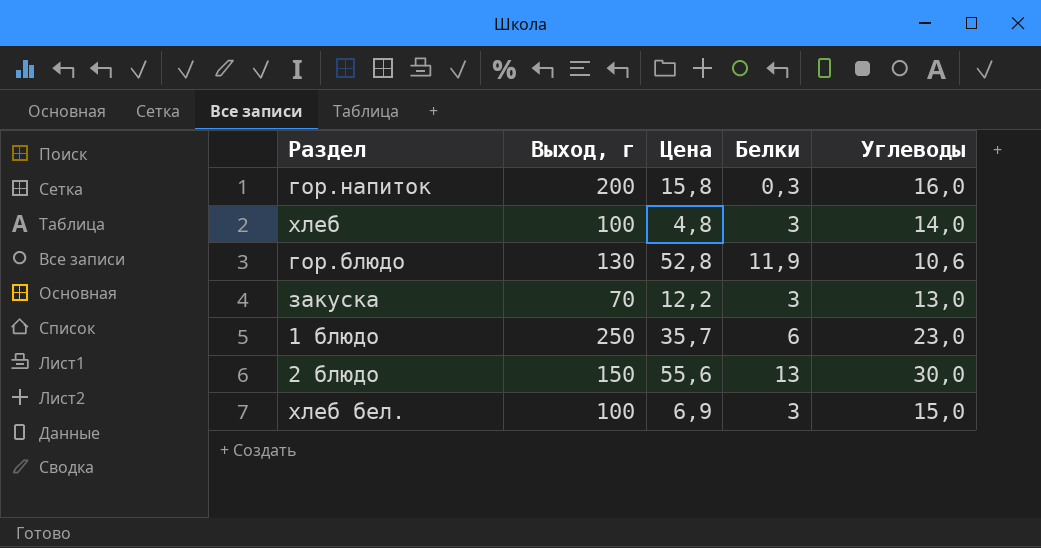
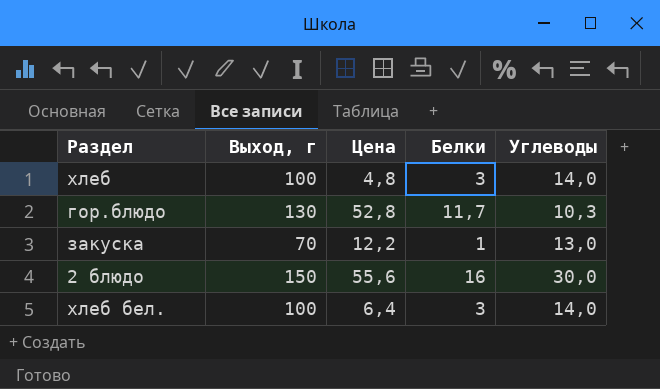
row гор.напиток: 200 | 15,8 | 0,3 | 16,0 -> none
row 1 блюдо: 250 | 35,7 | 6 | 23,0 -> none
гор.блюдо | Белки: 11,9 -> 11,7
гор.блюдо | Углеводы: 10,6 -> 10,3
закуска | Белки: 3 -> 1
2 блюдо | Белки: 13 -> 16
хлеб бел. | Цена: 6,9 -> 6,4
хлеб бел. | Углеводы: 15,0 -> 14,0

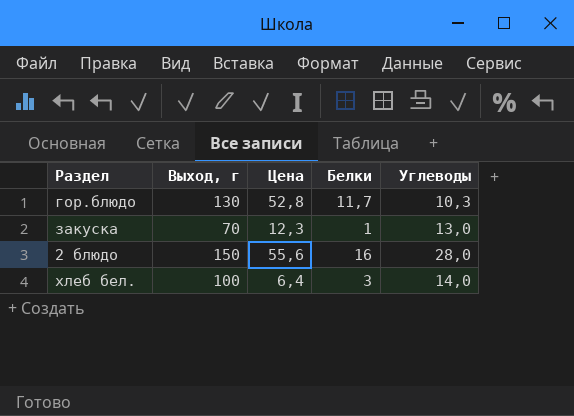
row хлеб: 100 | 4,8 | 3 | 14,0 -> none
закуска | Цена: 12,2 -> 12,3
2 блюдо | Углеводы: 30,0 -> 28,0

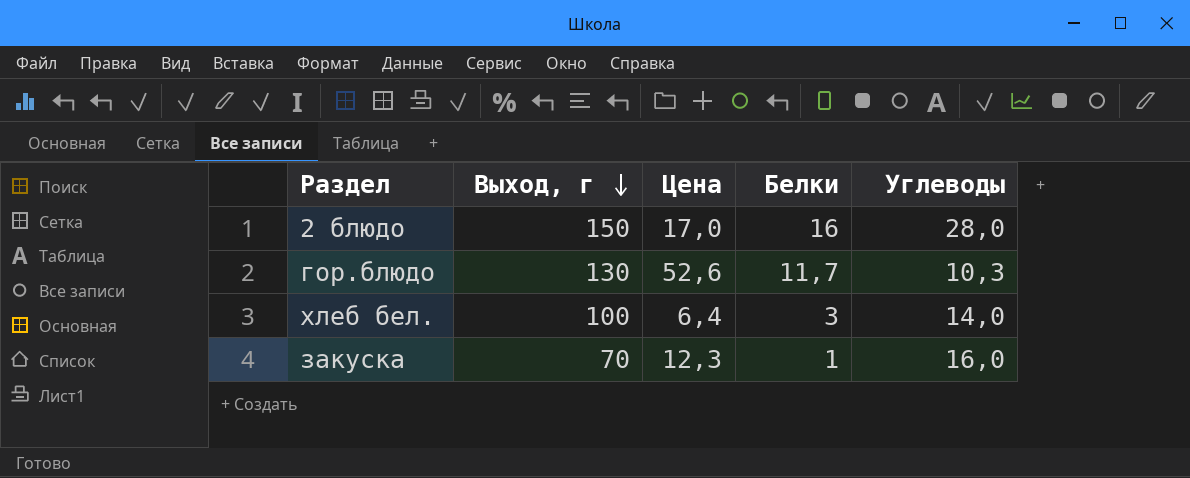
row order: none -> Выход, г descending
2 блюдо | Цена: 55,6 -> 17,0
гор.блюдо | Цена: 52,8 -> 52,6
закуска | Углеводы: 13,0 -> 16,0

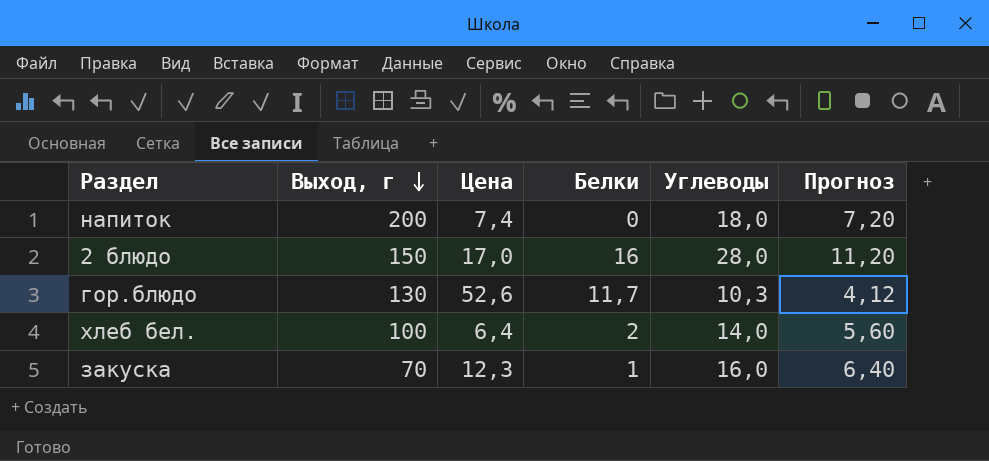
column Прогноз | formula: none -> [Углеводы] * 0,4
row напиток: none -> 200 | 7,4 | 0 | 18,0 | 7,20
хлеб бел. | Белки: 3 -> 2

